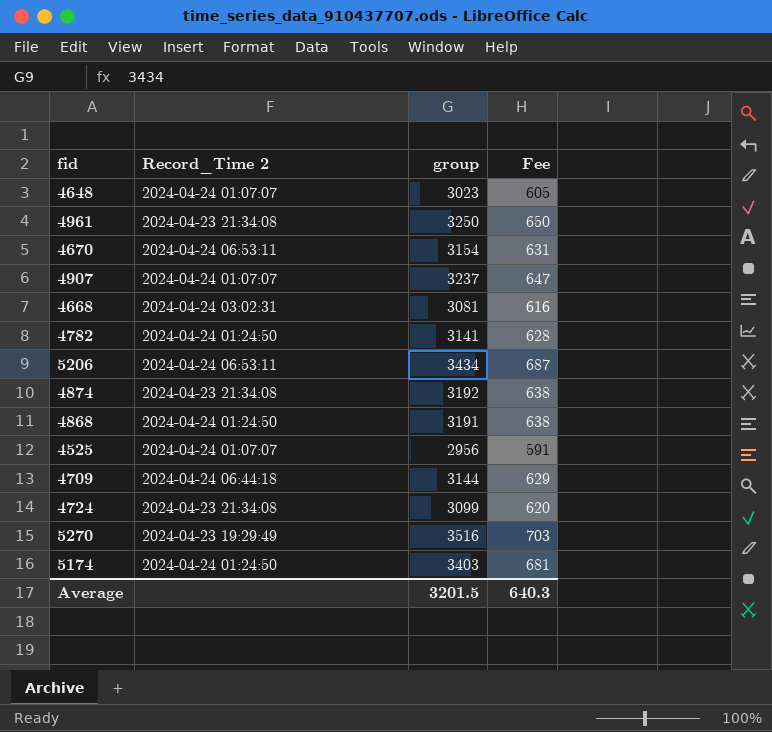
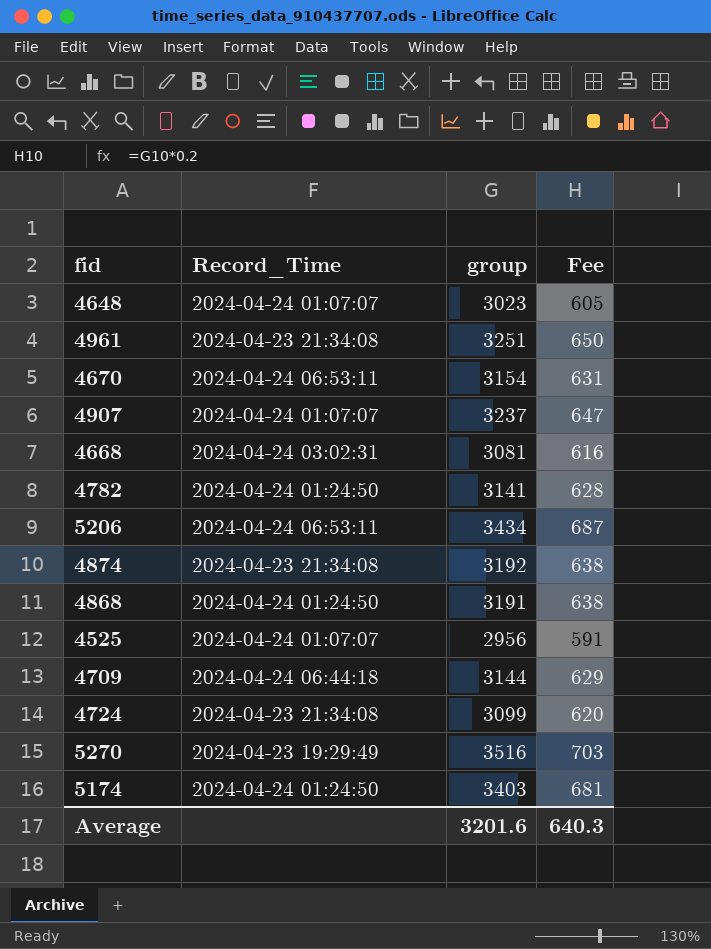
column name: Record_Time 2 -> Record_Time
4961 | group: 3250 -> 3251
Average | group: 3201.5 -> 3201.6

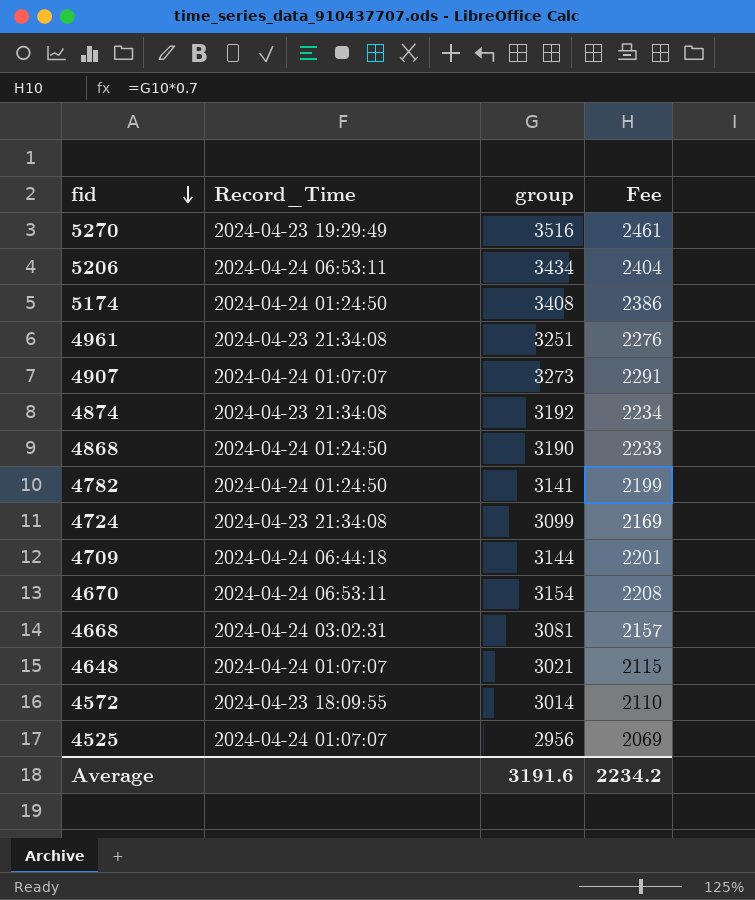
row order: none -> fid descending
column Fee | formula: [group] * 0.2 -> [group] * 0.7
5174 | group: 3403 -> 3408
4907 | group: 3237 -> 3273
4868 | group: 3191 -> 3190
4648 | group: 3023 -> 3021
row 4572: none -> 2024-04-23 18:09:55 | 3014 | 2110
Average | group: 3201.6 -> 3191.6
Average | Fee: 640.3 -> 2234.2

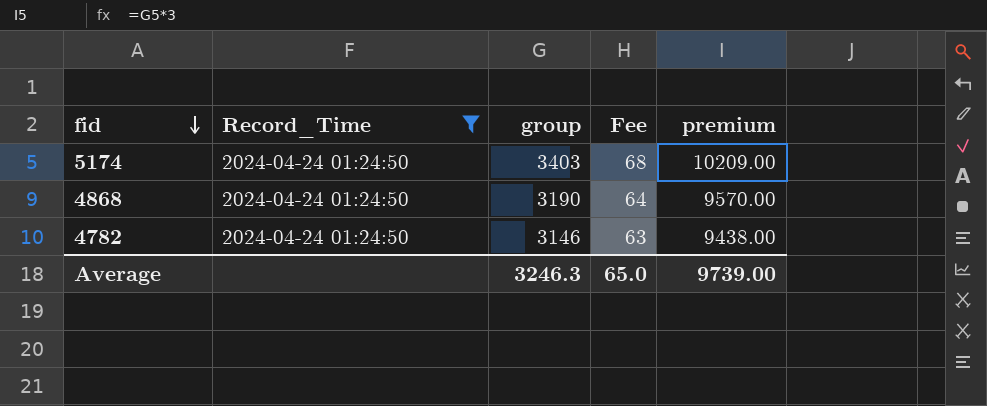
filter: none -> Record_Time = 2024-04-24 01:24:50
column Fee | formula: [group] * 0.7 -> [group] * 0.02
column premium | formula: none -> [group] * 3
5174 | group: 3408 -> 3403
4782 | group: 3141 -> 3146
Average | group: 3191.6 -> 3246.3
Average | Fee: 2234.2 -> 65.0

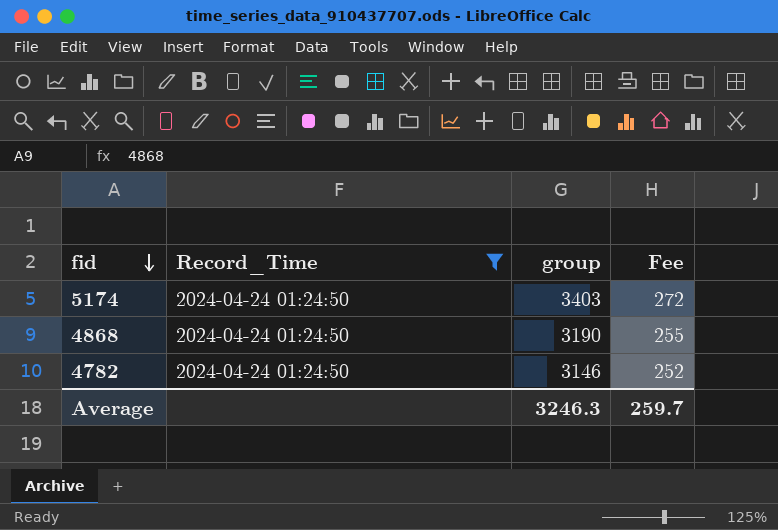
column premium | formula: [group] * 3 -> none
column Fee | formula: [group] * 0.02 -> [group] * 0.08
Average | Fee: 65.0 -> 259.7

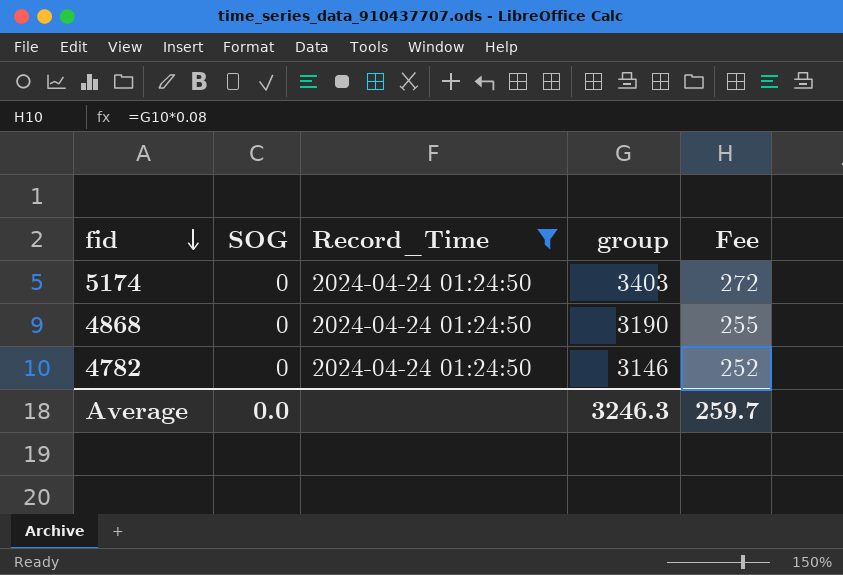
column SOG | position: none -> 2

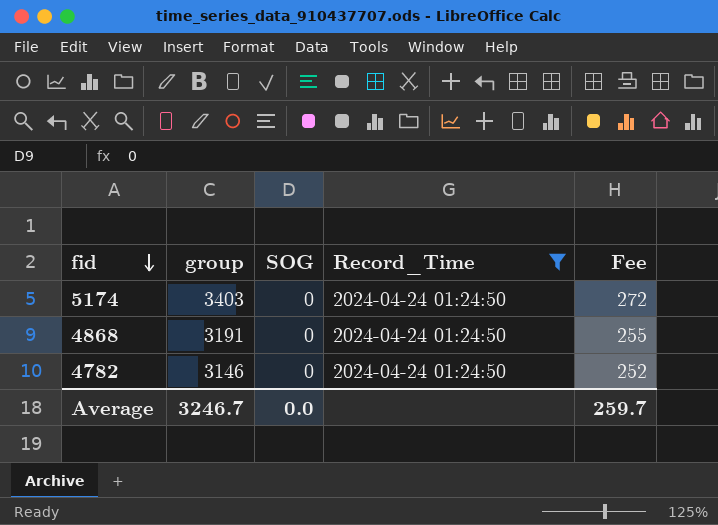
column group | position: 4 -> 2
4868 | group: 3190 -> 3191
Average | group: 3246.3 -> 3246.7

